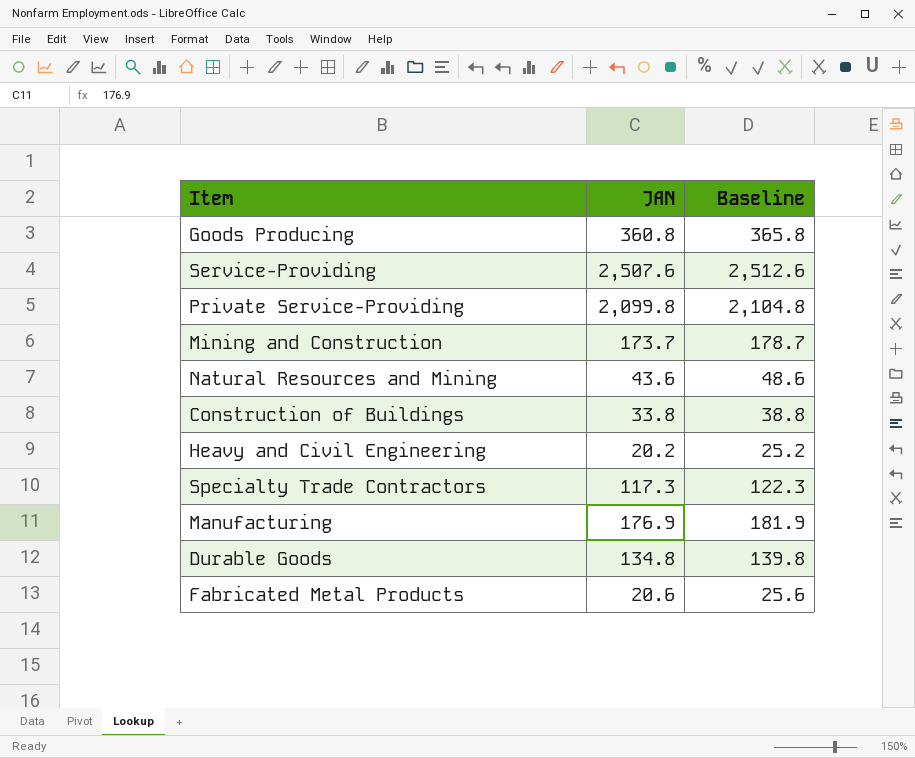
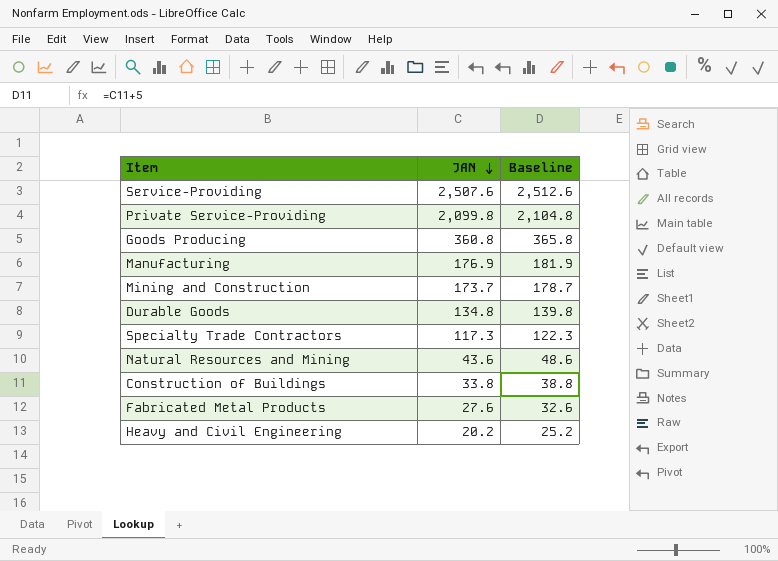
row order: none -> JAN descending
Fabricated Metal Products | JAN: 20.6 -> 27.6
Fabricated Metal Products | Baseline: 25.6 -> 32.6

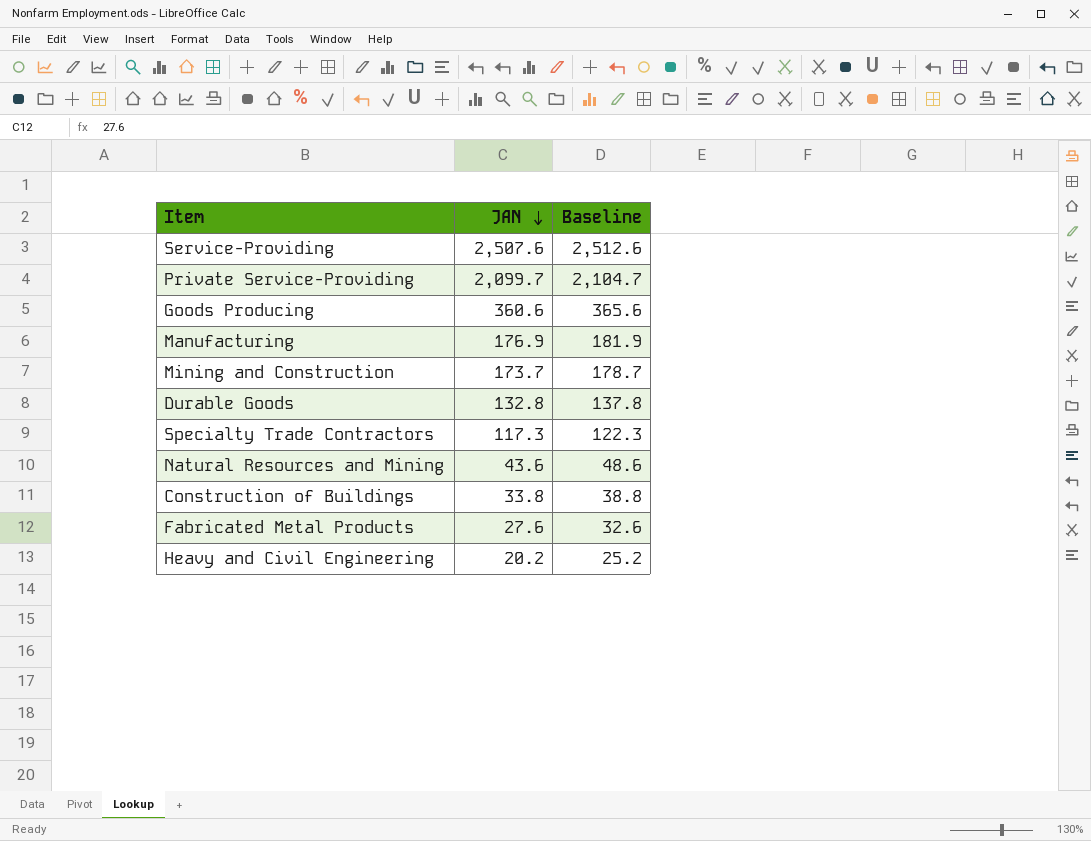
Private Service-Providing | JAN: 2,099.8 -> 2,099.7
Private Service-Providing | Baseline: 2,104.8 -> 2,104.7
Goods Producing | JAN: 360.8 -> 360.6
Goods Producing | Baseline: 365.8 -> 365.6
Durable Goods | JAN: 134.8 -> 132.8
Durable Goods | Baseline: 139.8 -> 137.8

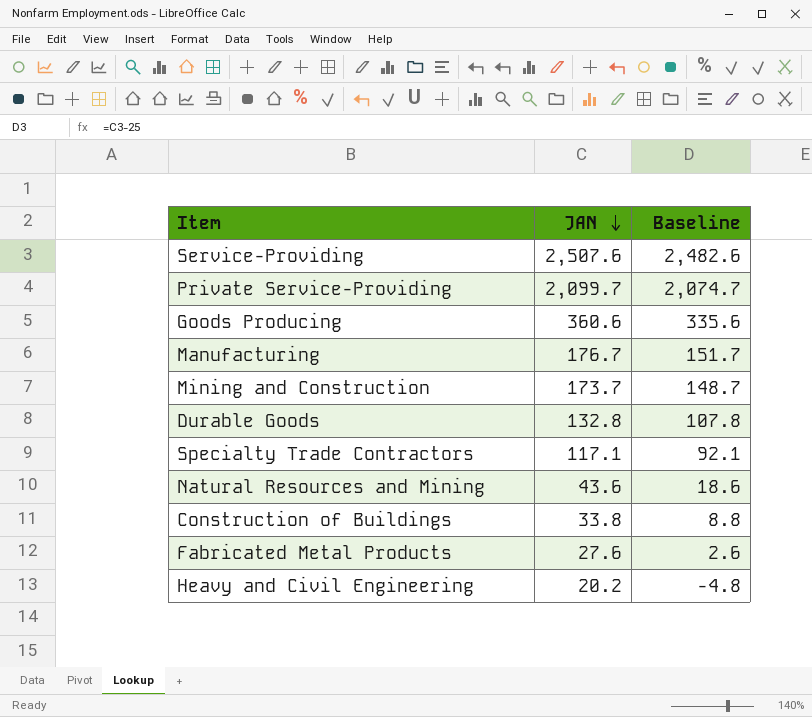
column Baseline | formula: [JAN] + 5 -> [JAN] - 25
Manufacturing | JAN: 176.9 -> 176.7
Specialty Trade Contractors | JAN: 117.3 -> 117.1

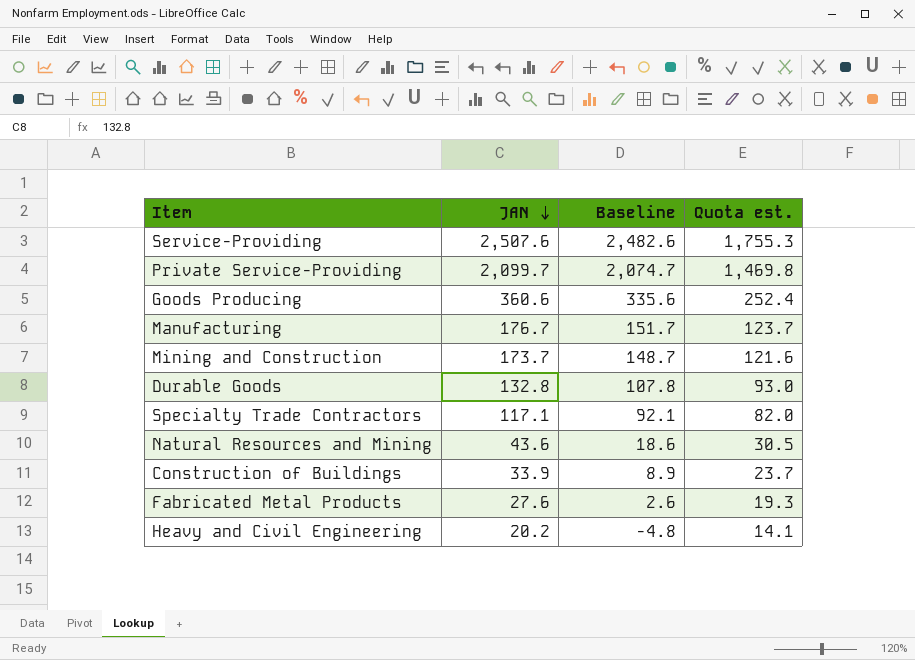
column Quota est. | formula: none -> [JAN] * 0.7
Construction of Buildings | JAN: 33.8 -> 33.9
Construction of Buildings | Baseline: 8.8 -> 8.9

